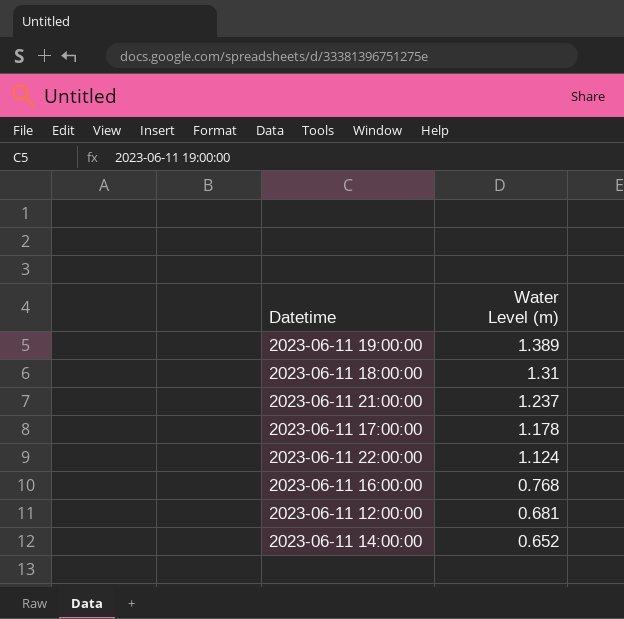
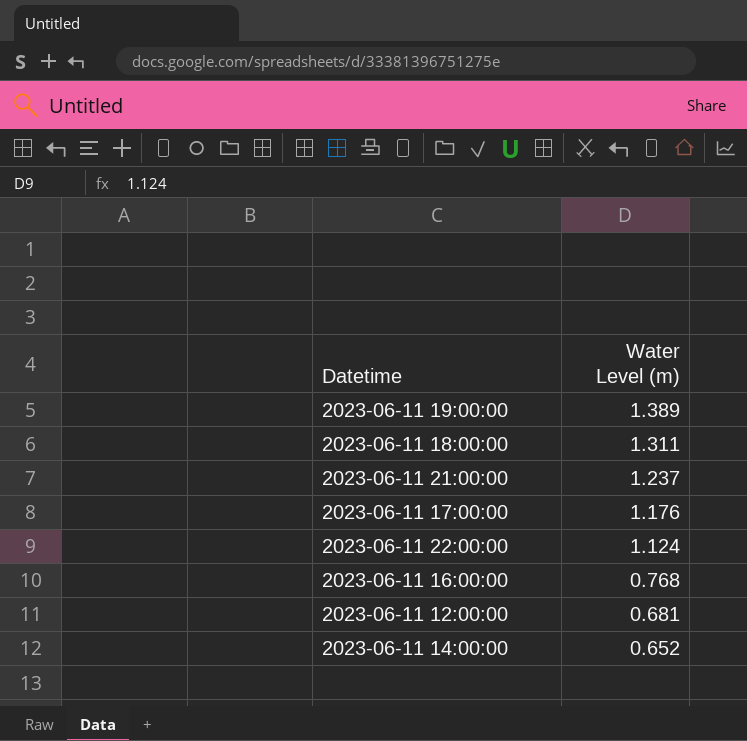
2023-06-11 18:00:00 | Water Level (m): 1.31 -> 1.311
2023-06-11 17:00:00 | Water Level (m): 1.178 -> 1.176

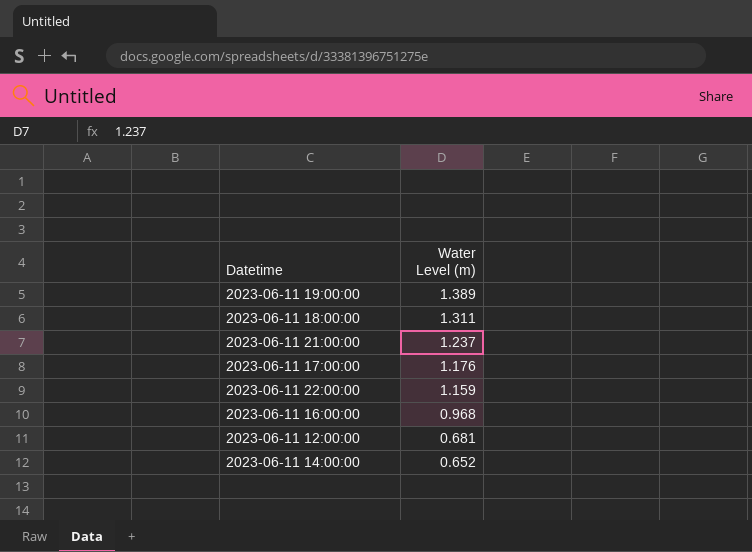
2023-06-11 22:00:00 | Water Level (m): 1.124 -> 1.159
2023-06-11 16:00:00 | Water Level (m): 0.768 -> 0.968

